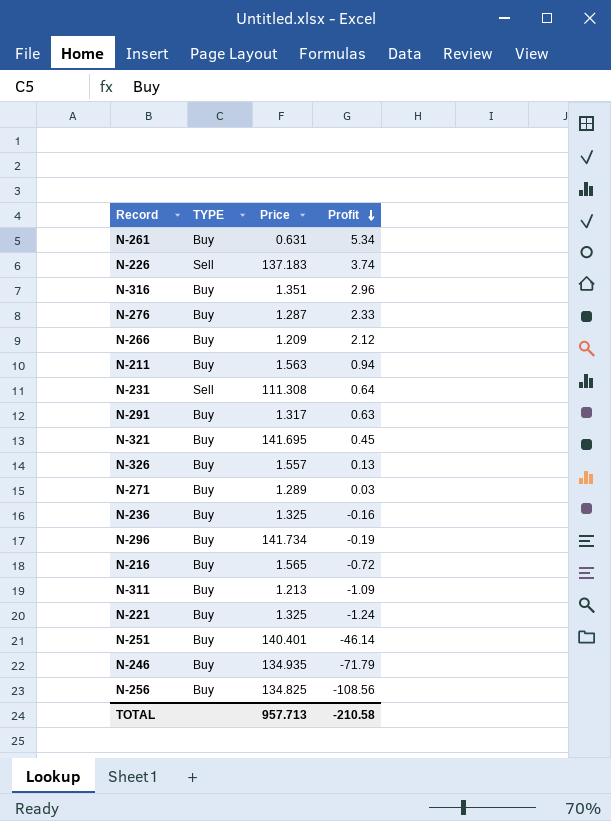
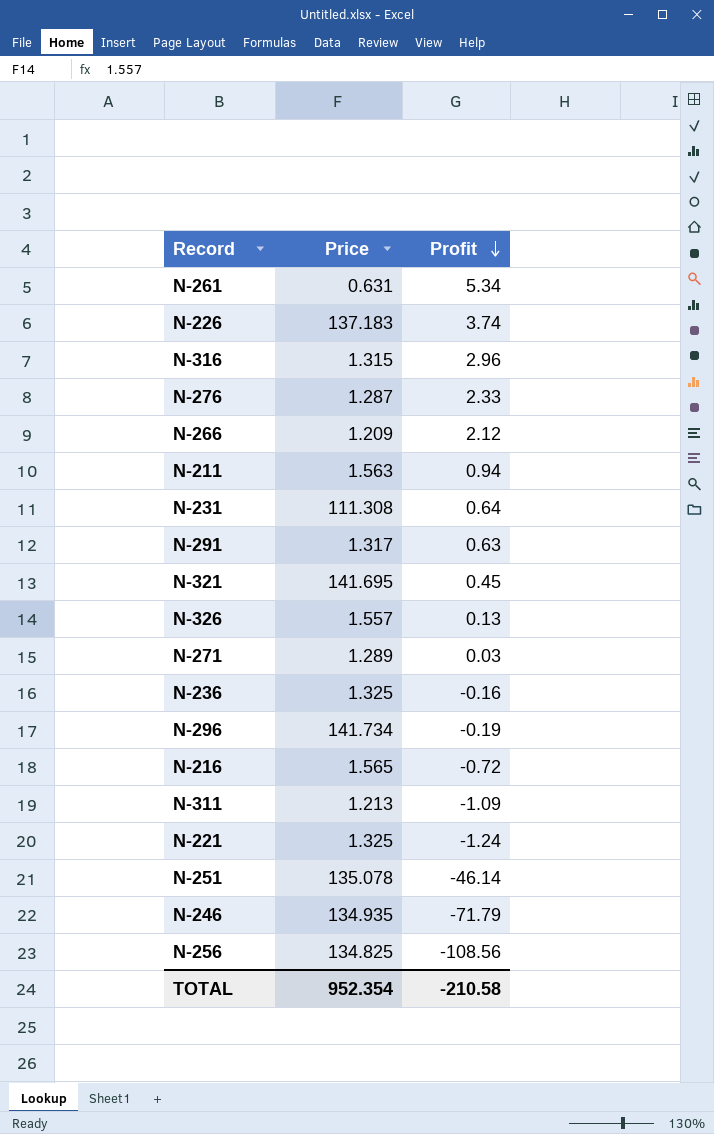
column TYPE | position: 2 -> none
N-316 | Price: 1.351 -> 1.315
N-251 | Price: 140.401 -> 135.078
TOTAL | Price: 957.713 -> 952.354

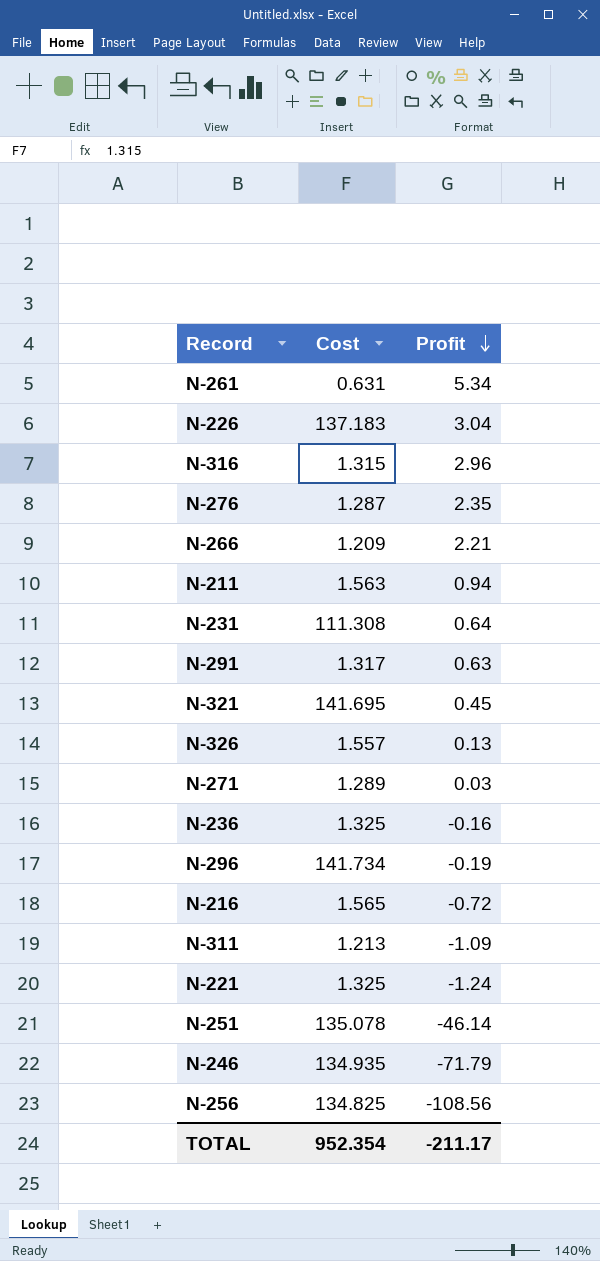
column name: Price -> Cost
N-226 | Profit: 3.74 -> 3.04
N-276 | Profit: 2.33 -> 2.35
N-266 | Profit: 2.12 -> 2.21
TOTAL | Profit: -210.58 -> -211.17

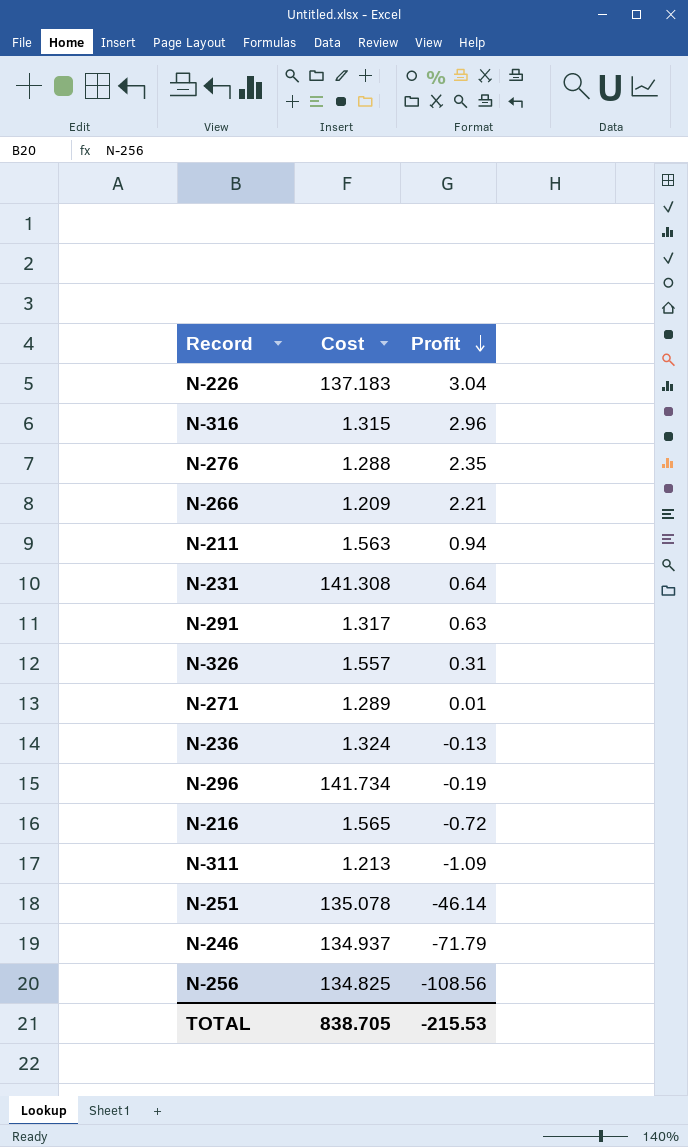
row N-261: 0.631 | 5.34 -> none
row N-321: 141.695 | 0.45 -> none
row N-221: 1.325 | -1.24 -> none
N-276 | Cost: 1.287 -> 1.288
N-231 | Cost: 111.308 -> 141.308
N-326 | Profit: 0.13 -> 0.31
N-271 | Profit: 0.03 -> 0.01
N-236 | Cost: 1.325 -> 1.324
N-236 | Profit: -0.16 -> -0.13
N-246 | Cost: 134.935 -> 134.937
TOTAL | Cost: 952.354 -> 838.705
TOTAL | Profit: -211.17 -> -215.53

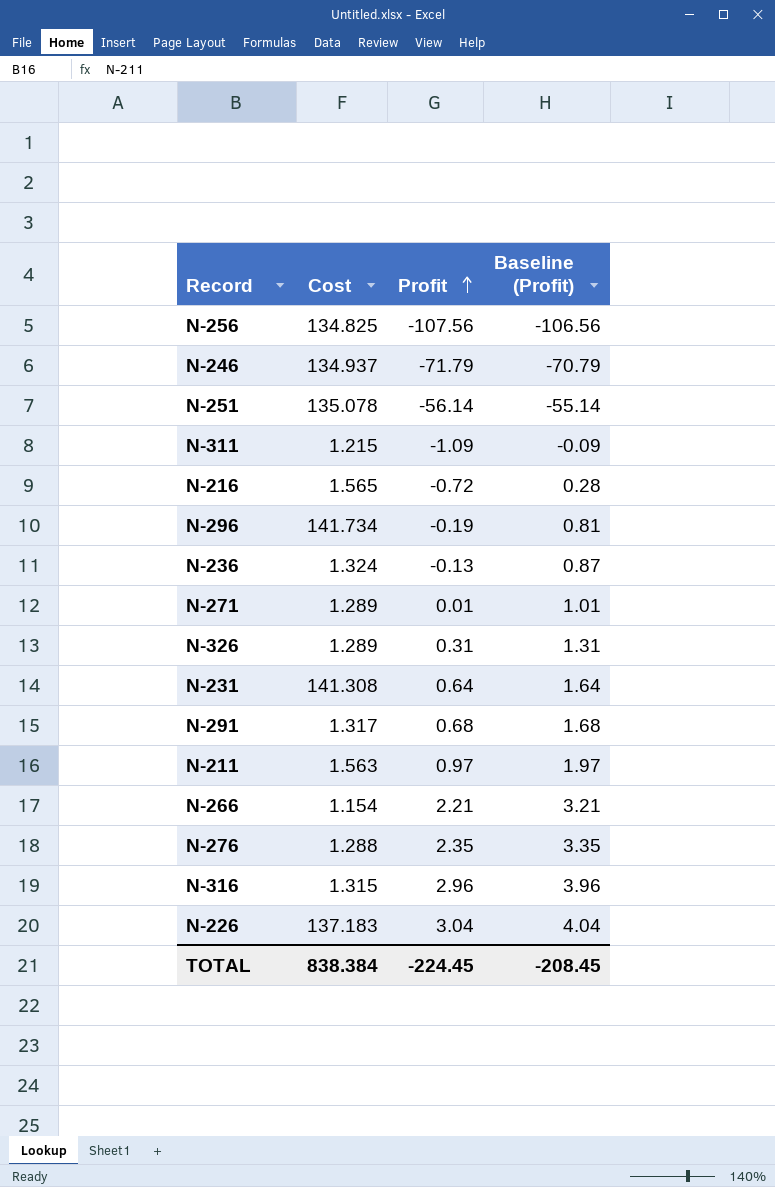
row order: Profit descending -> Profit ascending
column Baseline (Profit) | formula: none -> [Profit] + 1
N-256 | Profit: -108.56 -> -107.56
N-251 | Profit: -46.14 -> -56.14
N-311 | Cost: 1.213 -> 1.215
N-326 | Cost: 1.557 -> 1.289
N-291 | Profit: 0.63 -> 0.68
N-211 | Profit: 0.94 -> 0.97
N-266 | Cost: 1.209 -> 1.154
TOTAL | Cost: 838.705 -> 838.384
TOTAL | Profit: -215.53 -> -224.45

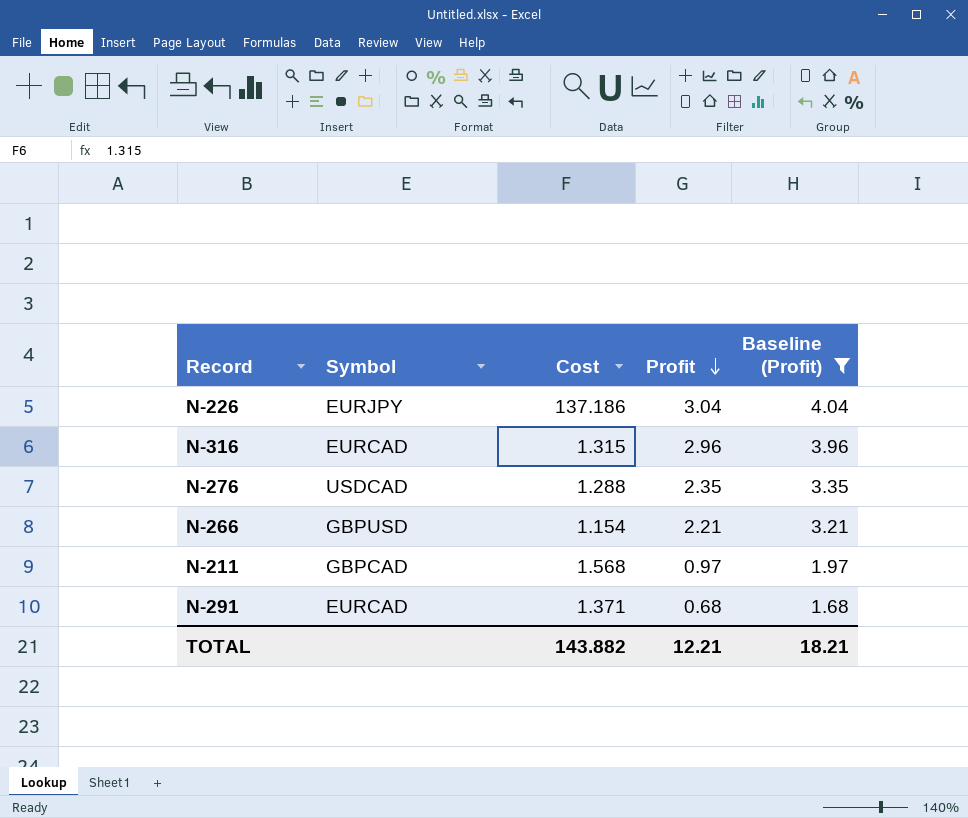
filter: none -> Baseline (Profit) >= 1.68
row order: Profit ascending -> Profit descending
column Symbol | position: none -> 2
N-226 | Cost: 137.183 -> 137.186
N-211 | Cost: 1.563 -> 1.568
N-291 | Cost: 1.317 -> 1.371
TOTAL | Cost: 838.384 -> 143.882
TOTAL | Profit: -224.45 -> 12.21
TOTAL | Baseline (Profit): -208.45 -> 18.21

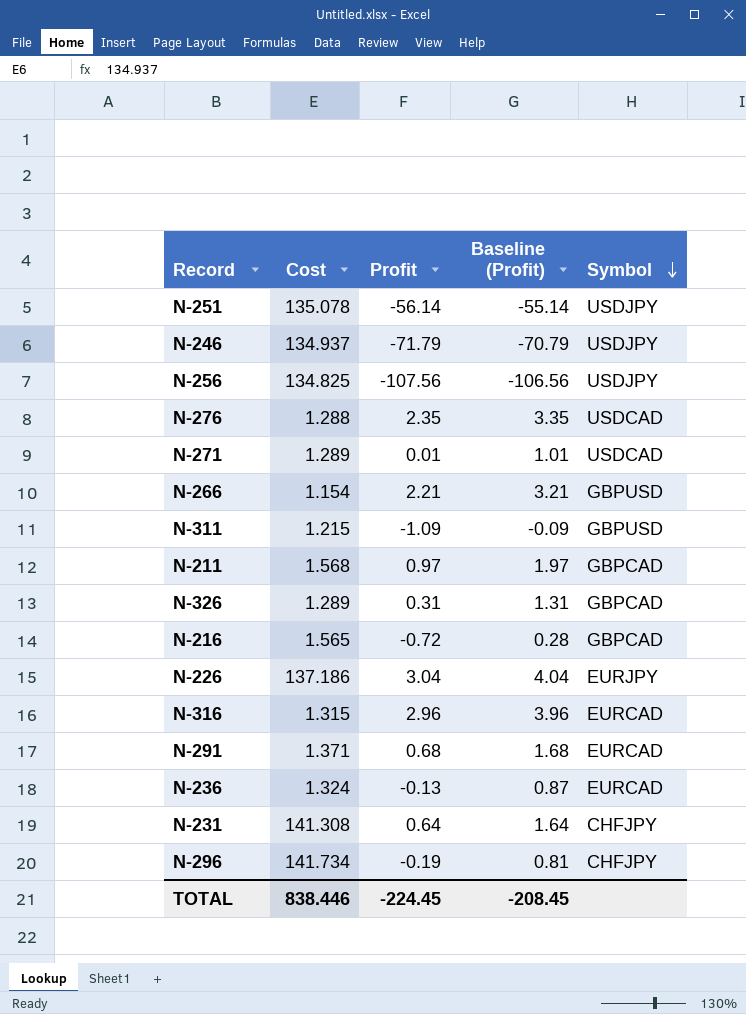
filter: Baseline (Profit) >= 1.68 -> none
row order: Profit descending -> Symbol descending
column Symbol | position: 2 -> 5
TOTAL | Cost: 143.882 -> 838.446
TOTAL | Profit: 12.21 -> -224.45
TOTAL | Baseline (Profit): 18.21 -> -208.45

